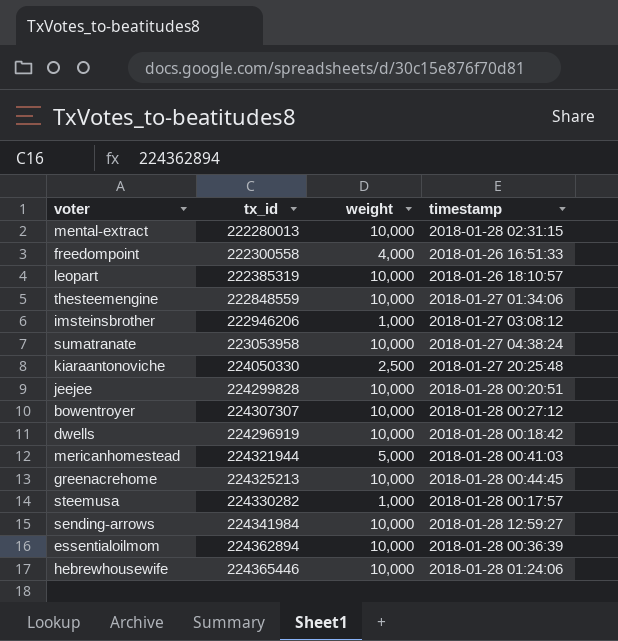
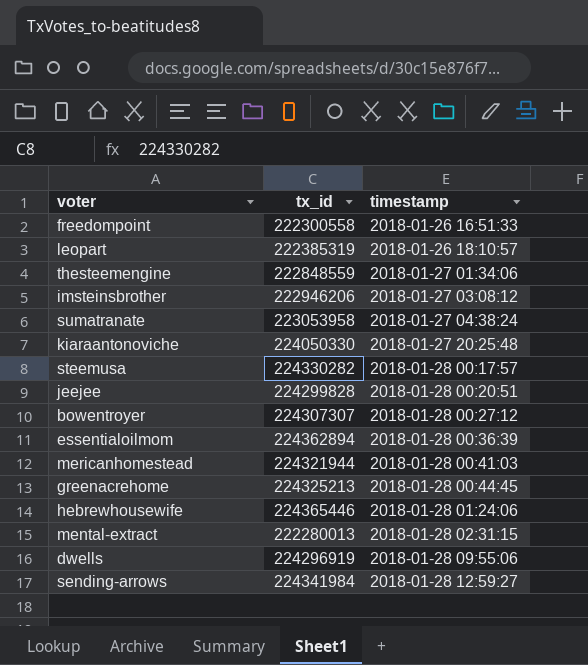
row order: none -> timestamp ascending
column weight | position: 3 -> none
dwells | timestamp: 2018-01-28 00:18:42 -> 2018-01-28 09:55:06

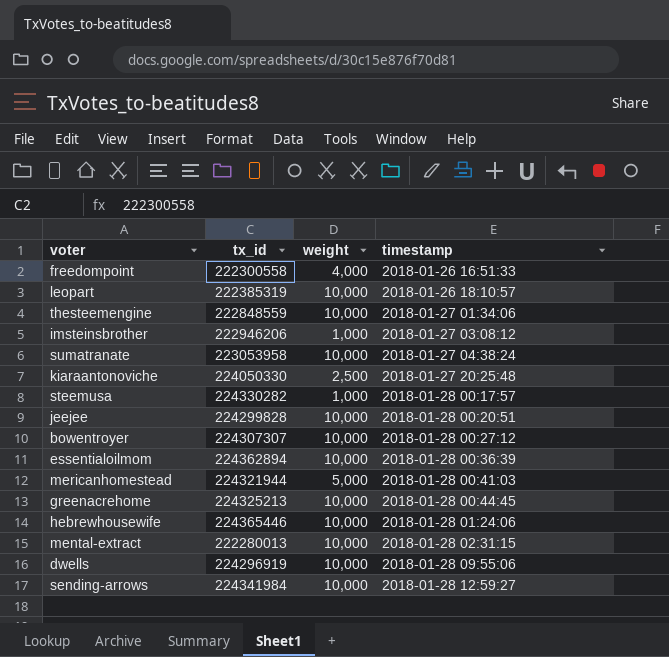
column weight | position: none -> 3

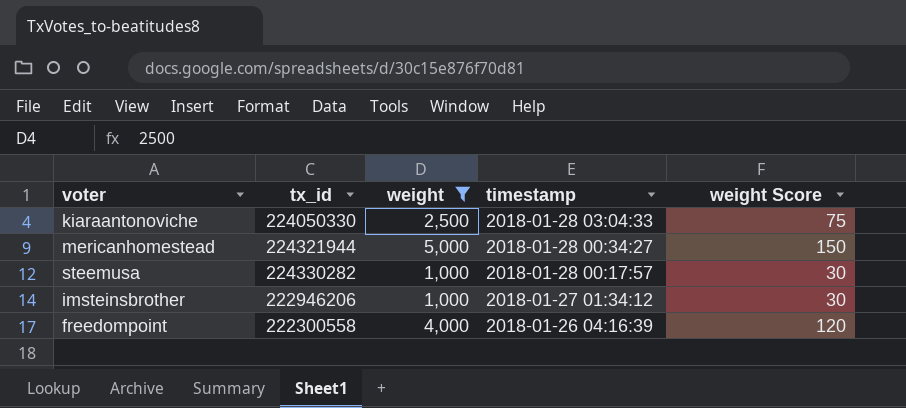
filter: none -> weight != 10,000
row order: timestamp ascending -> timestamp descending
column weight Score | formula: none -> [weight] * 0.03
kiaraantonoviche | timestamp: 2018-01-27 20:25:48 -> 2018-01-28 03:04:33
mericanhomestead | timestamp: 2018-01-28 00:41:03 -> 2018-01-28 00:34:27
imsteinsbrother | timestamp: 2018-01-27 03:08:12 -> 2018-01-27 01:34:12
freedompoint | timestamp: 2018-01-26 16:51:33 -> 2018-01-26 04:16:39

